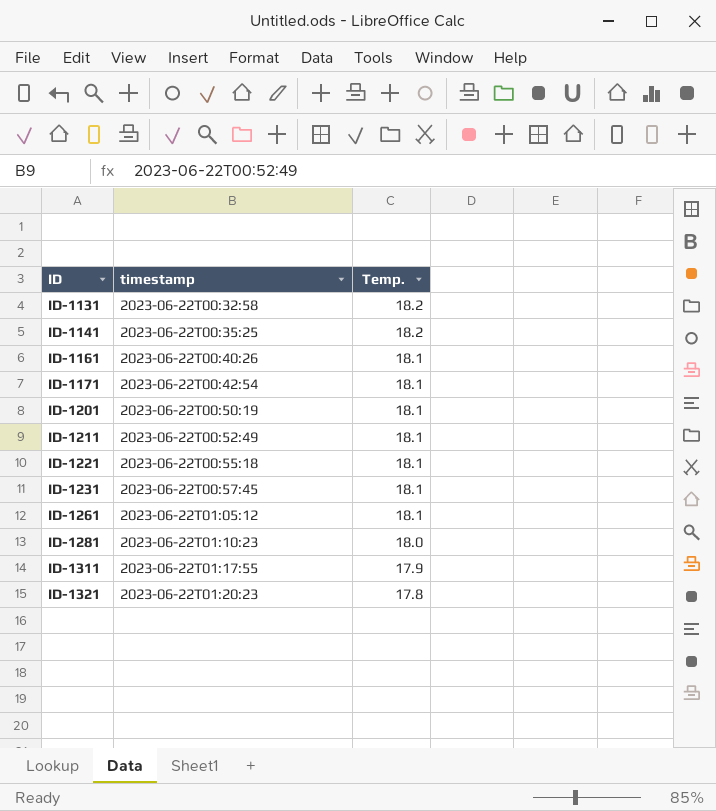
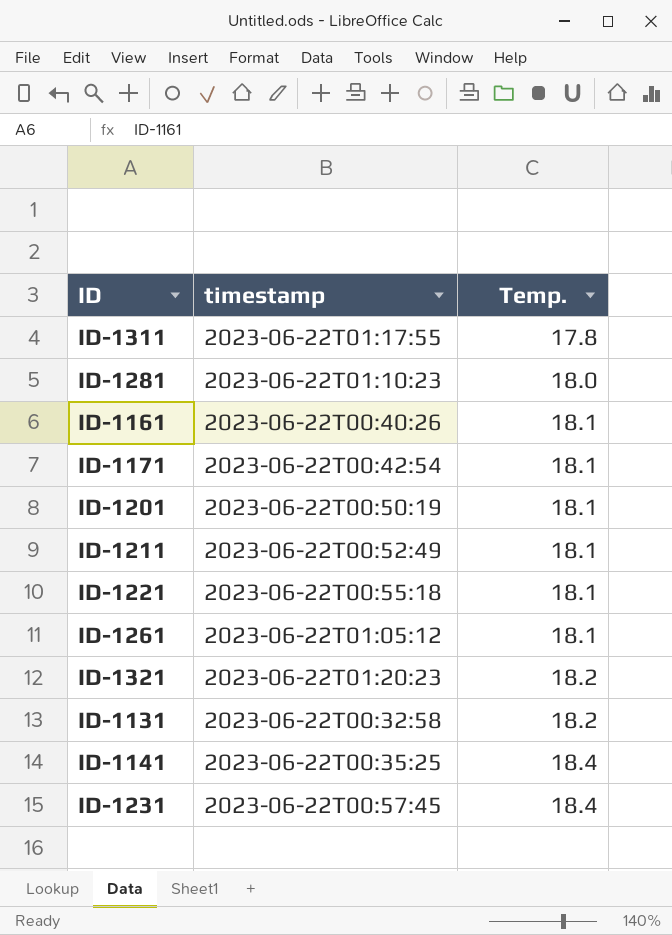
row order: ID ascending -> Temp. ascending
ID-1311 | Temp.: 17.9 -> 17.8
ID-1321 | Temp.: 17.8 -> 18.2
ID-1141 | Temp.: 18.2 -> 18.4
ID-1231 | Temp.: 18.1 -> 18.4

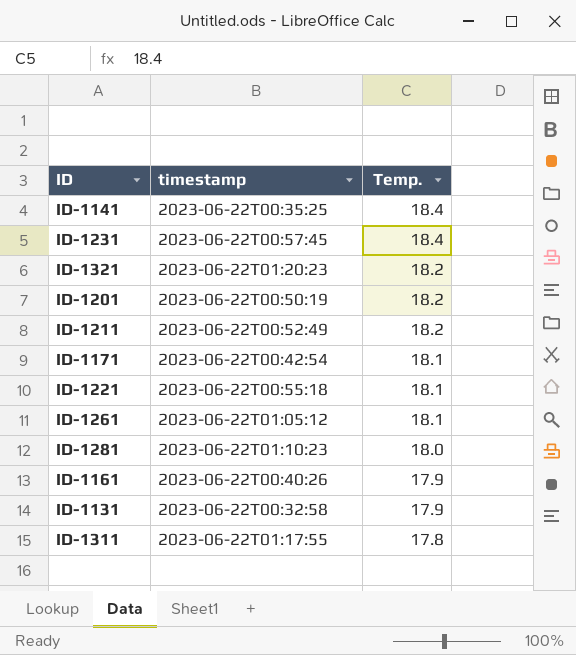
row order: Temp. ascending -> Temp. descending
ID-1201 | Temp.: 18.1 -> 18.2
ID-1211 | Temp.: 18.1 -> 18.2
ID-1161 | Temp.: 18.1 -> 17.9
ID-1131 | Temp.: 18.2 -> 17.9

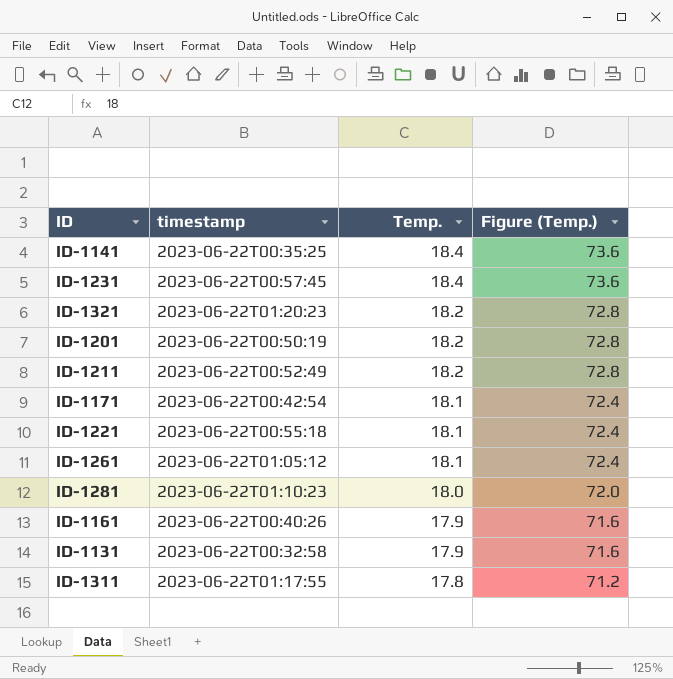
column Figure (Temp.) | formula: none -> [Temp.] * 4

